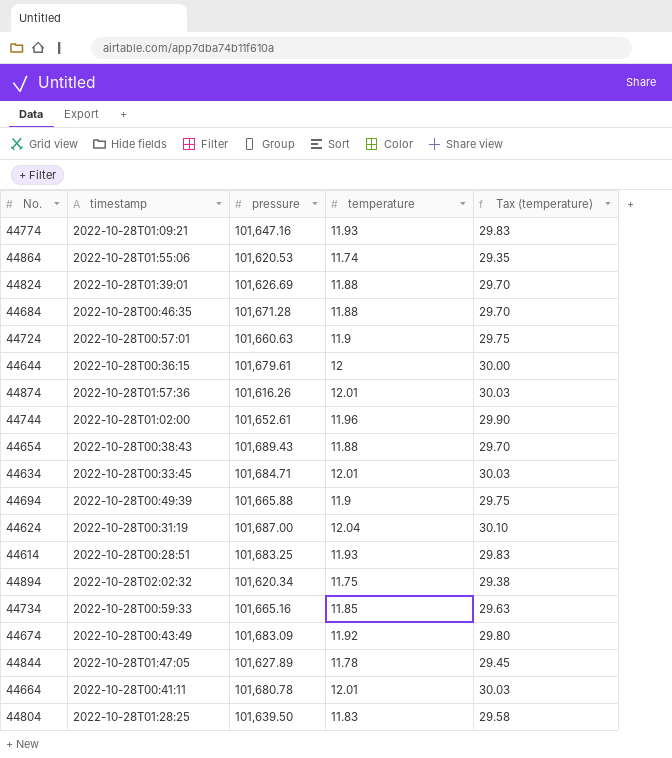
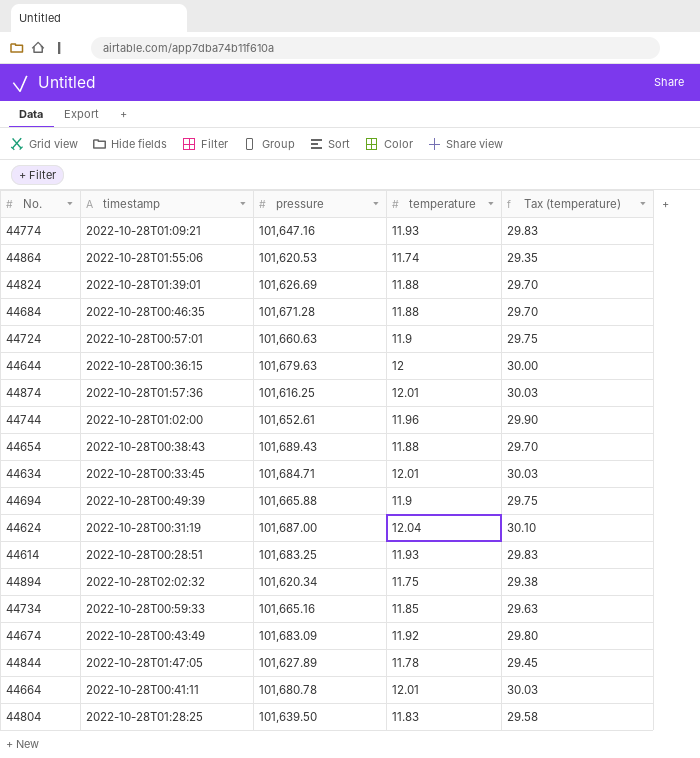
44644 | pressure: 101,679.61 -> 101,679.63
44874 | pressure: 101,616.26 -> 101,616.25

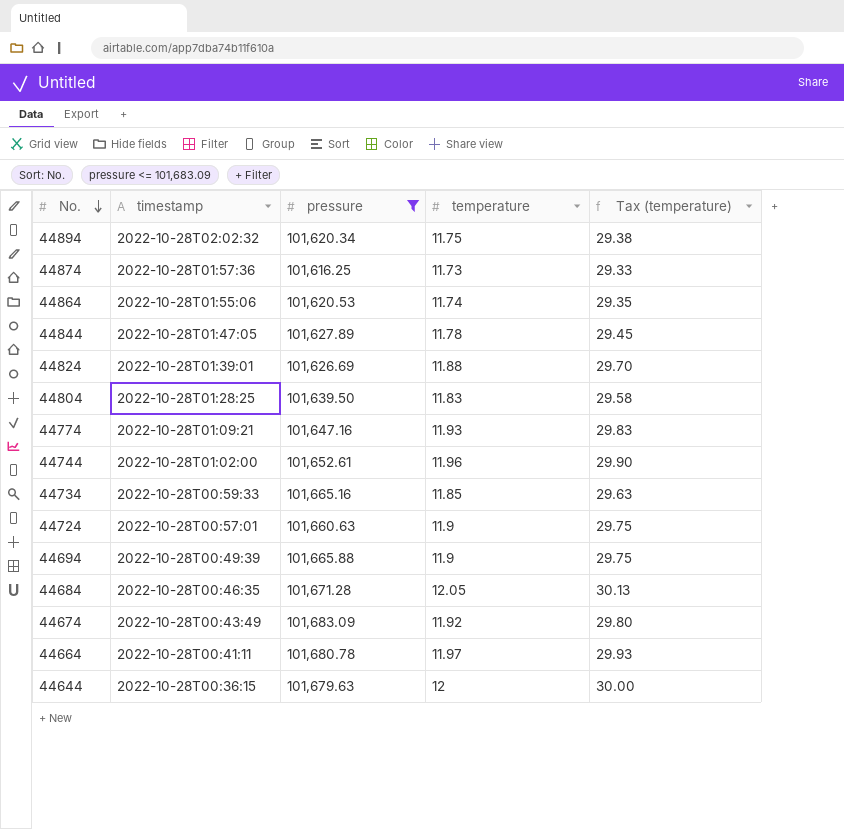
filter: none -> pressure <= 101,683.09
row order: none -> No. descending
44874 | temperature: 12.01 -> 11.73
44874 | Tax (temperature): 30.03 -> 29.33
44684 | temperature: 11.88 -> 12.05
44684 | Tax (temperature): 29.70 -> 30.13
44664 | temperature: 12.01 -> 11.97
44664 | Tax (temperature): 30.03 -> 29.93

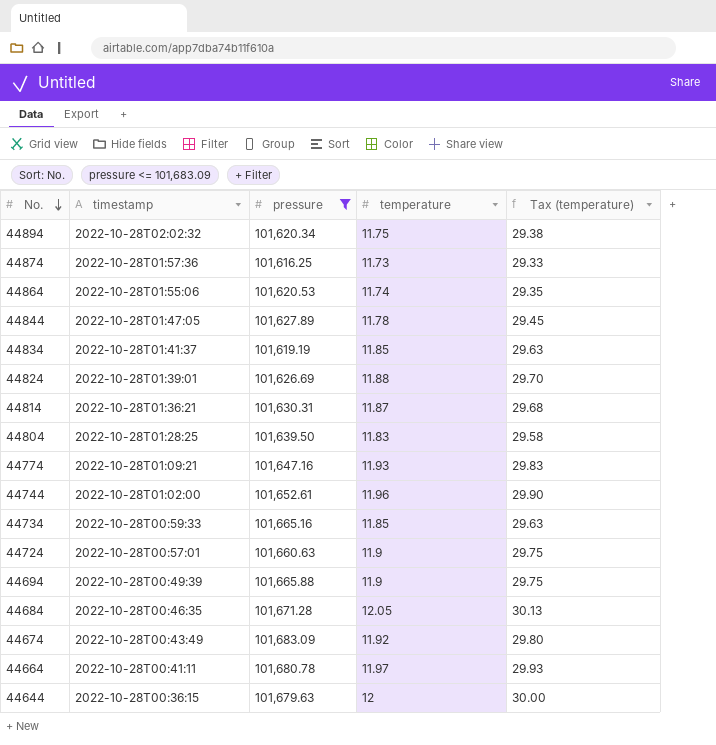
row 44834: none -> 2022-10-28T01:41:37 | 101,619.19 | 11.85 | 29.63
row 44814: none -> 2022-10-28T01:36:21 | 101,630.31 | 11.87 | 29.68

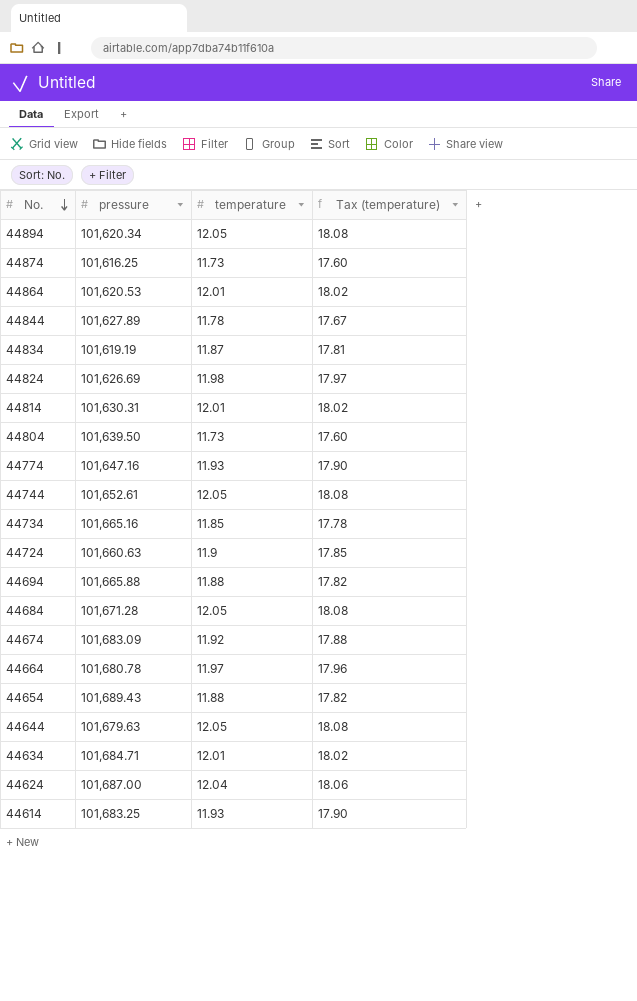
filter: pressure <= 101,683.09 -> none
column timestamp | position: 2 -> none
column Tax (temperature) | formula: [temperature] * 2.5 -> [temperature] * 1.5
44894 | temperature: 11.75 -> 12.05
44864 | temperature: 11.74 -> 12.01
44834 | temperature: 11.85 -> 11.87
44824 | temperature: 11.88 -> 11.98
44814 | temperature: 11.87 -> 12.01
44804 | temperature: 11.83 -> 11.73
44744 | temperature: 11.96 -> 12.05
44694 | temperature: 11.9 -> 11.88
44644 | temperature: 12 -> 12.05

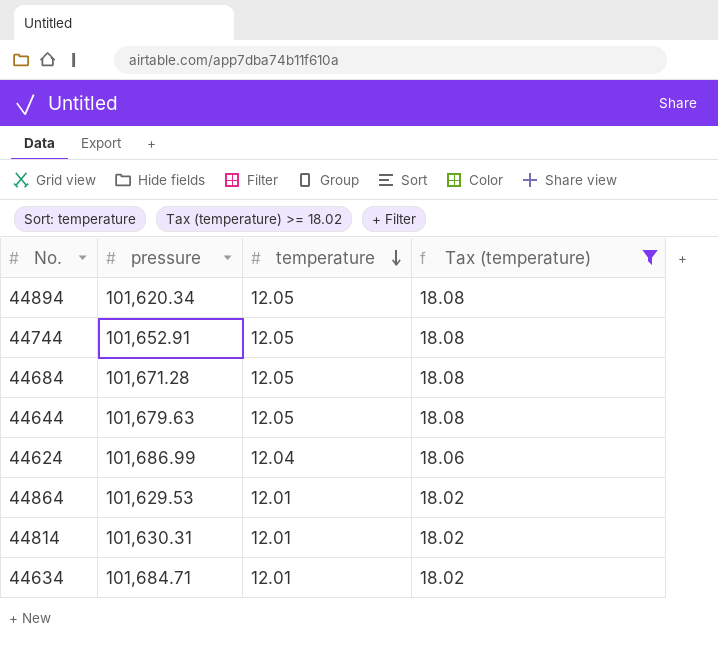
filter: none -> Tax (temperature) >= 18.02
row order: No. descending -> temperature descending
44744 | pressure: 101,652.61 -> 101,652.91
44624 | pressure: 101,687.00 -> 101,686.99
44864 | pressure: 101,620.53 -> 101,629.53

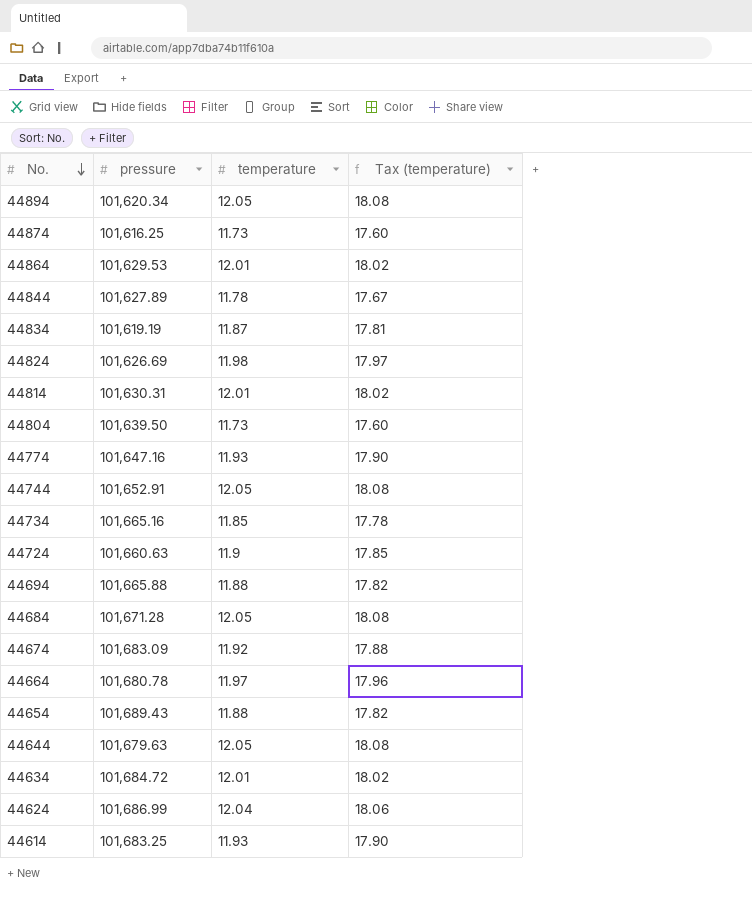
filter: Tax (temperature) >= 18.02 -> none
row order: temperature descending -> No. descending
44634 | pressure: 101,684.71 -> 101,684.72

